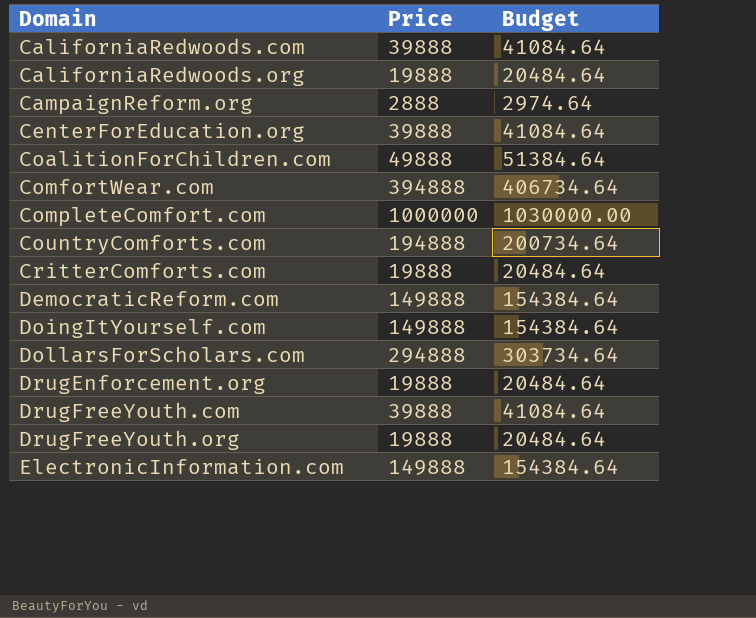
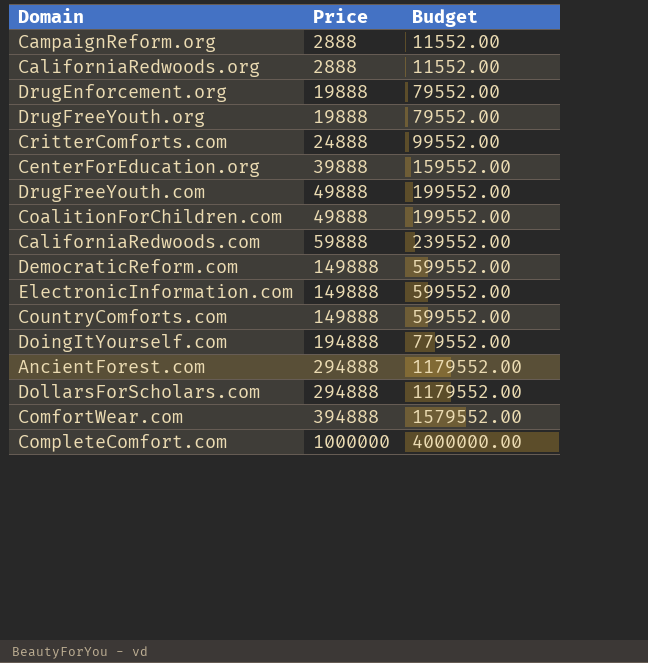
row order: Domain ascending -> Price ascending
column Budget | formula: [Price] * 1.03 -> [Price] * 4
CaliforniaRedwoods.org | Price: 19888 -> 2888
CritterComforts.com | Price: 19888 -> 24888
DrugFreeYouth.com | Price: 39888 -> 49888
CaliforniaRedwoods.com | Price: 39888 -> 59888
CountryComforts.com | Price: 194888 -> 149888
DoingItYourself.com | Price: 149888 -> 194888
row AncientForest.com: none -> 294888 | 1179552.00

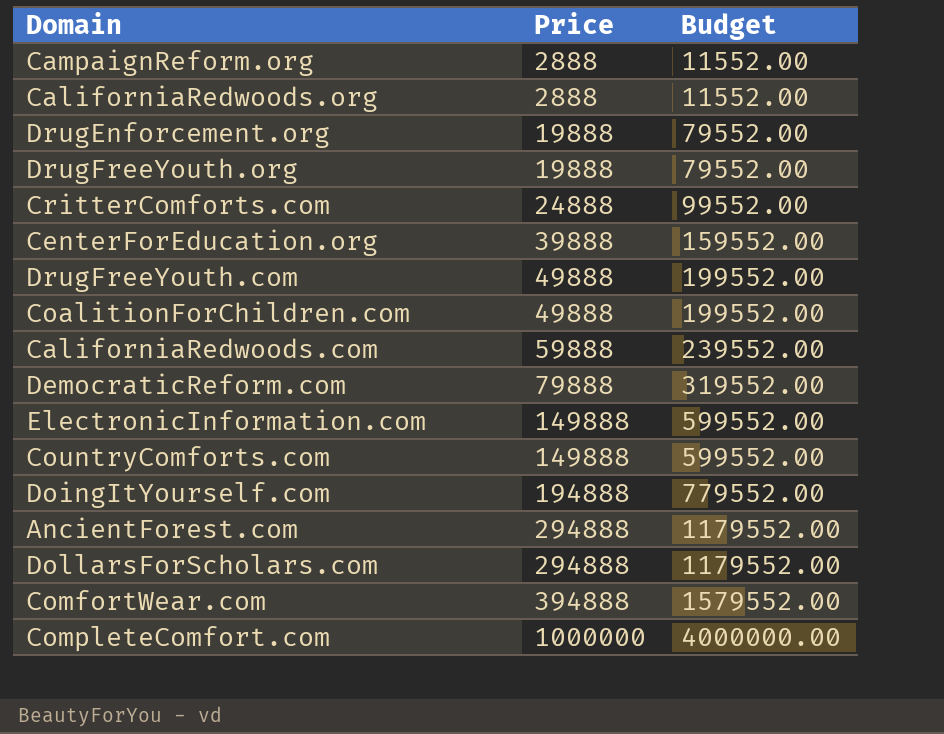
DemocraticReform.com | Price: 149888 -> 79888
DemocraticReform.com | Budget: 599552.00 -> 319552.00

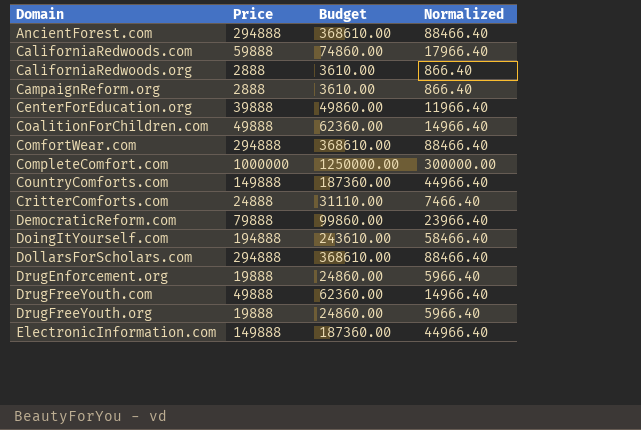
row order: Price ascending -> Domain ascending
column Budget | formula: [Price] * 4 -> [Price] * 1.25
column Normalized | formula: none -> [Price] * 0.3
ComfortWear.com | Price: 394888 -> 294888

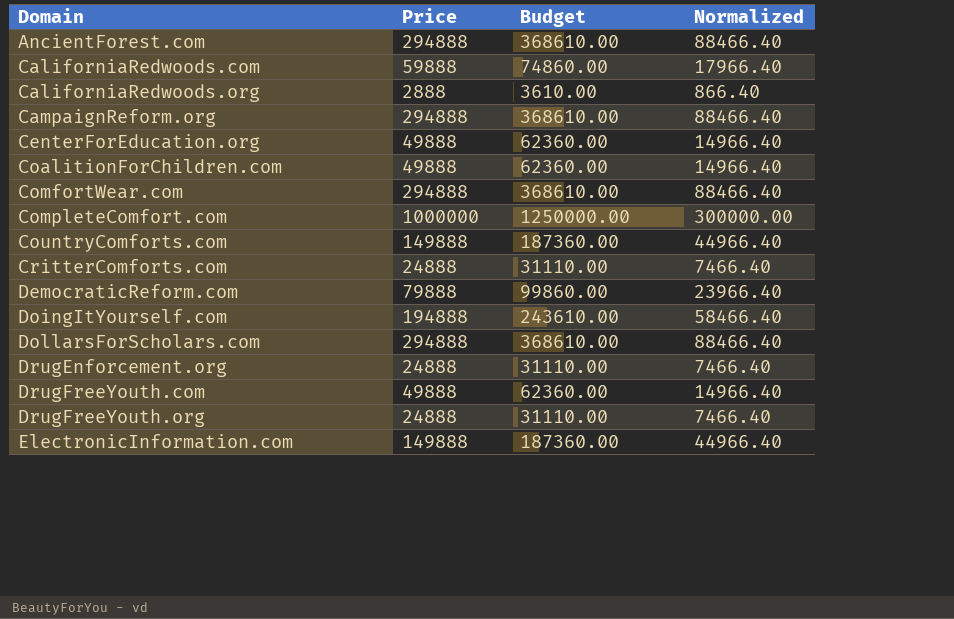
CampaignReform.org | Price: 2888 -> 294888
CampaignReform.org | Budget: 3610.00 -> 368610.00
CampaignReform.org | Normalized: 866.40 -> 88466.40
CenterForEducation.org | Price: 39888 -> 49888
CenterForEducation.org | Budget: 49860.00 -> 62360.00
CenterForEducation.org | Normalized: 11966.40 -> 14966.40
DrugEnforcement.org | Price: 19888 -> 24888
DrugEnforcement.org | Budget: 24860.00 -> 31110.00
DrugEnforcement.org | Normalized: 5966.40 -> 7466.40
DrugFreeYouth.org | Price: 19888 -> 24888
DrugFreeYouth.org | Budget: 24860.00 -> 31110.00
DrugFreeYouth.org | Normalized: 5966.40 -> 7466.40

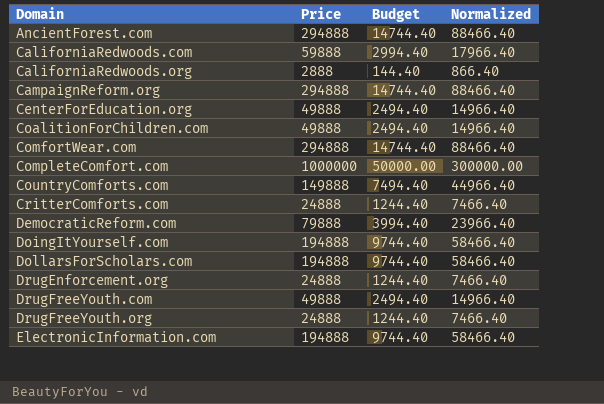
column Budget | formula: [Price] * 1.25 -> [Price] * 0.05
DollarsForScholars.com | Price: 294888 -> 194888
DollarsForScholars.com | Normalized: 88466.40 -> 58466.40
ElectronicInformation.com | Price: 149888 -> 194888
ElectronicInformation.com | Normalized: 44966.40 -> 58466.40

